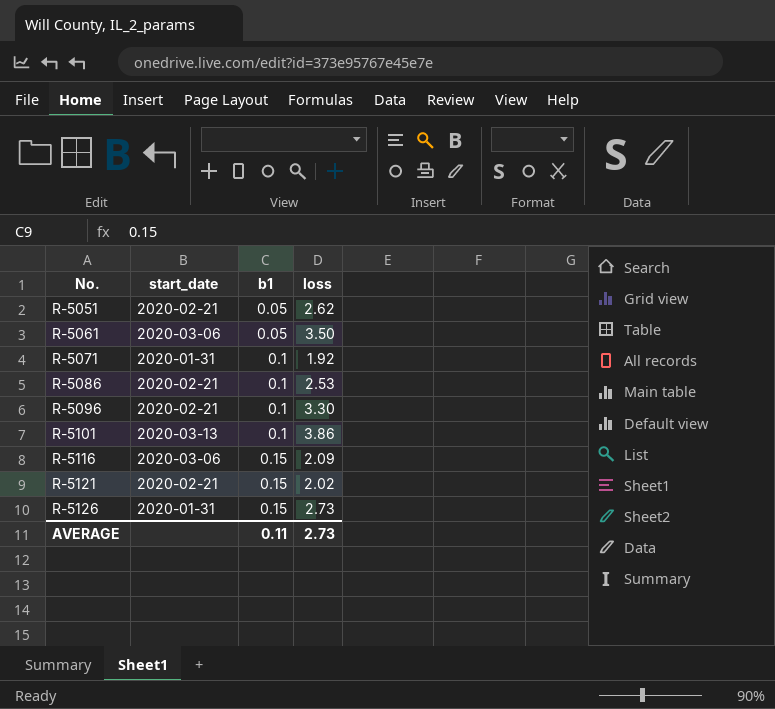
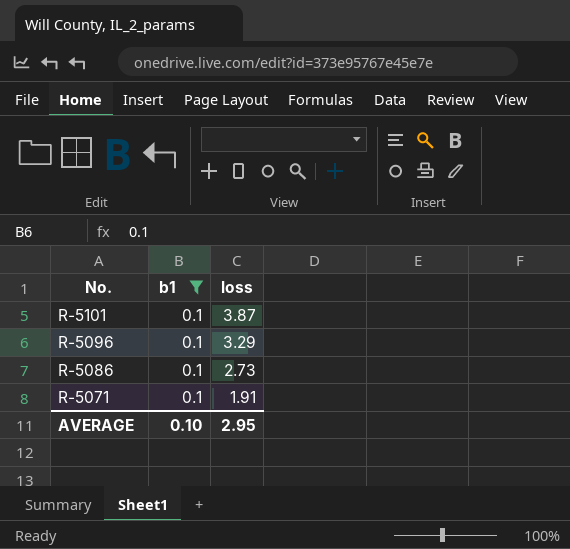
filter: none -> b1 = 0.1
row order: No. ascending -> No. descending
column start_date | position: 2 -> none
R-5101 | loss: 3.86 -> 3.87
R-5096 | loss: 3.30 -> 3.29
R-5086 | loss: 2.53 -> 2.73
R-5071 | loss: 1.92 -> 1.91
AVERAGE | b1: 0.11 -> 0.10
AVERAGE | loss: 2.73 -> 2.95

